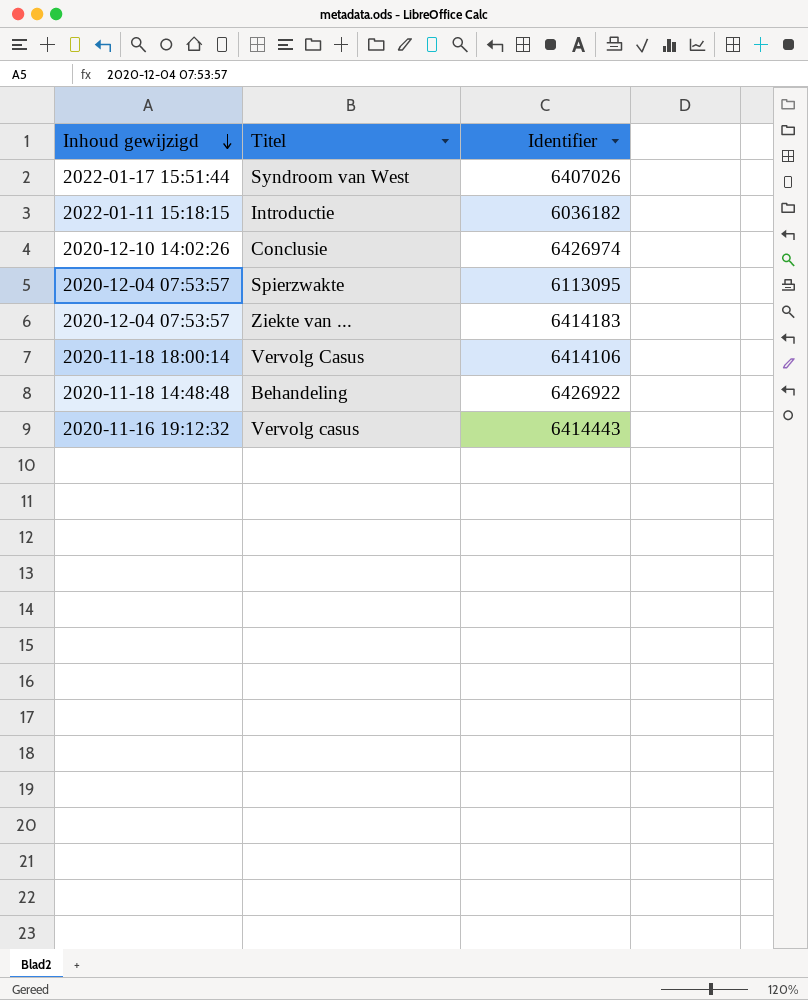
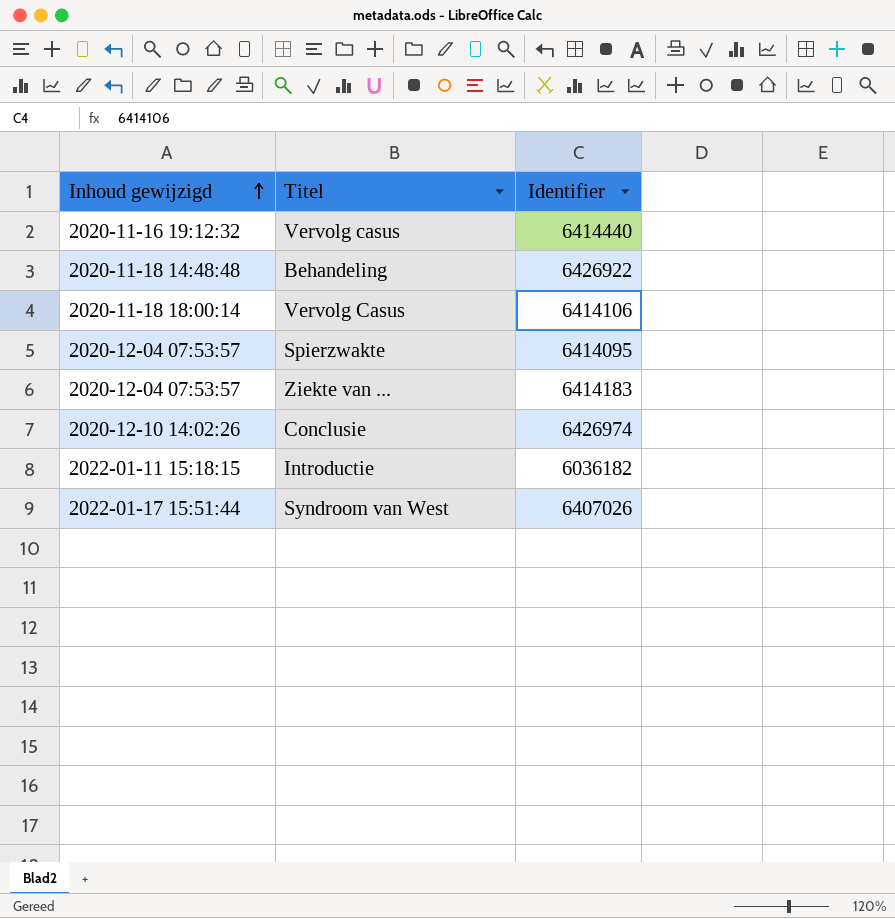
row order: Inhoud gewijzigd descending -> Inhoud gewijzigd ascending
Vervolg casus | Identifier: 6414443 -> 6414440
Spierzwakte | Identifier: 6113095 -> 6414095

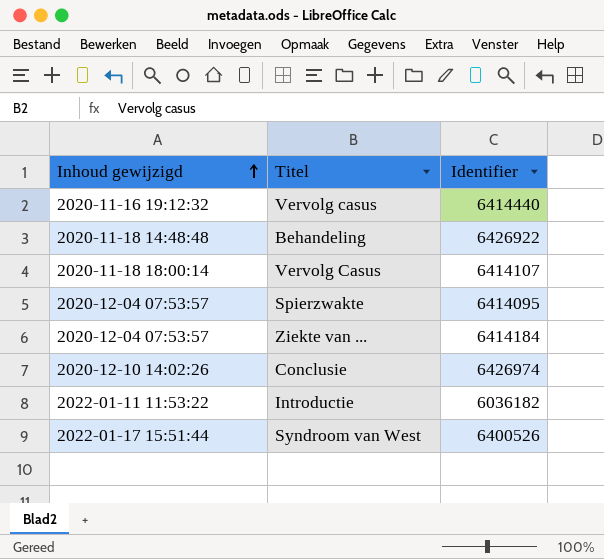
Vervolg Casus | Identifier: 6414106 -> 6414107
Ziekte van ... | Identifier: 6414183 -> 6414184
Introductie | Inhoud gewijzigd: 2022-01-11 15:18:15 -> 2022-01-11 11:53:22
Syndroom van West | Identifier: 6407026 -> 6400526

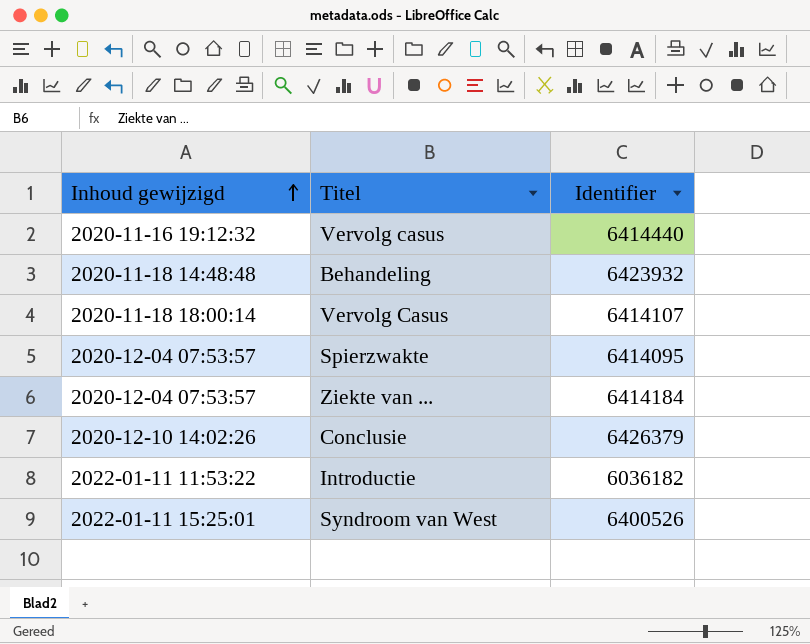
Behandeling | Identifier: 6426922 -> 6423932
Conclusie | Identifier: 6426974 -> 6426379
Syndroom van West | Inhoud gewijzigd: 2022-01-17 15:51:44 -> 2022-01-11 15:25:01

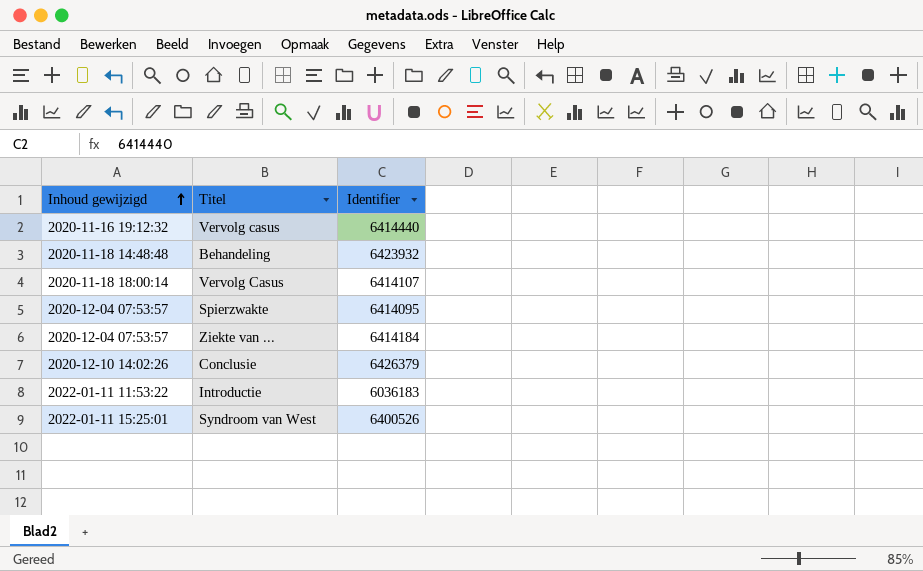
Introductie | Identifier: 6036182 -> 6036183

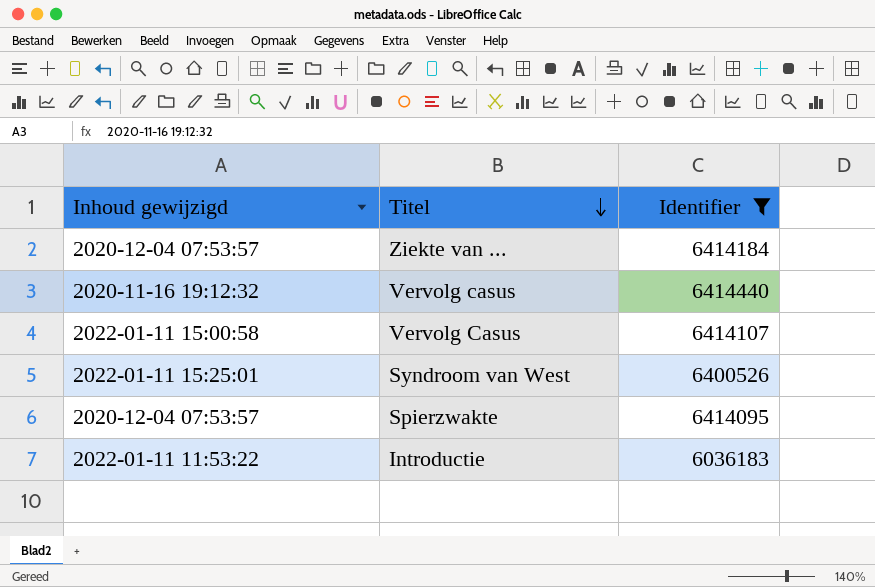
filter: none -> Identifier <= 6414440
row order: Inhoud gewijzigd ascending -> Titel descending
Vervolg Casus | Inhoud gewijzigd: 2020-11-18 18:00:14 -> 2022-01-11 15:00:58

